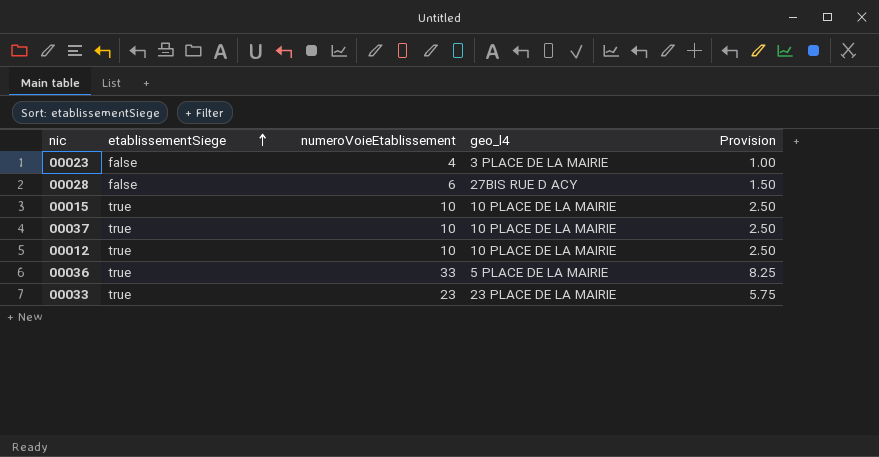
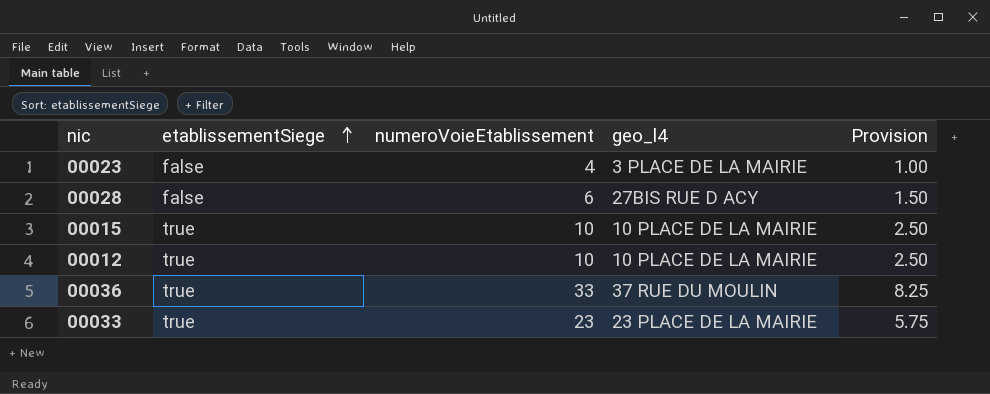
row 00037: true | 10 | 10 PLACE DE LA MAIRIE | 2.50 -> none
00036 | geo_l4: 5 PLACE DE LA MAIRIE -> 37 RUE DU MOULIN

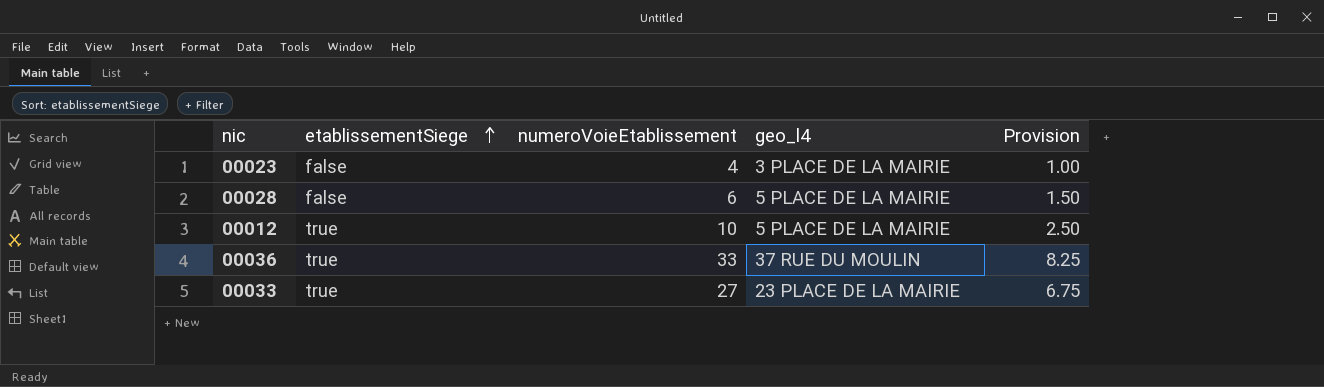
row 00015: true | 10 | 10 PLACE DE LA MAIRIE | 2.50 -> none
00028 | geo_l4: 27BIS RUE D ACY -> 5 PLACE DE LA MAIRIE
00012 | geo_l4: 10 PLACE DE LA MAIRIE -> 5 PLACE DE LA MAIRIE
00033 | numeroVoieEtablissement: 23 -> 27
00033 | Provision: 5.75 -> 6.75

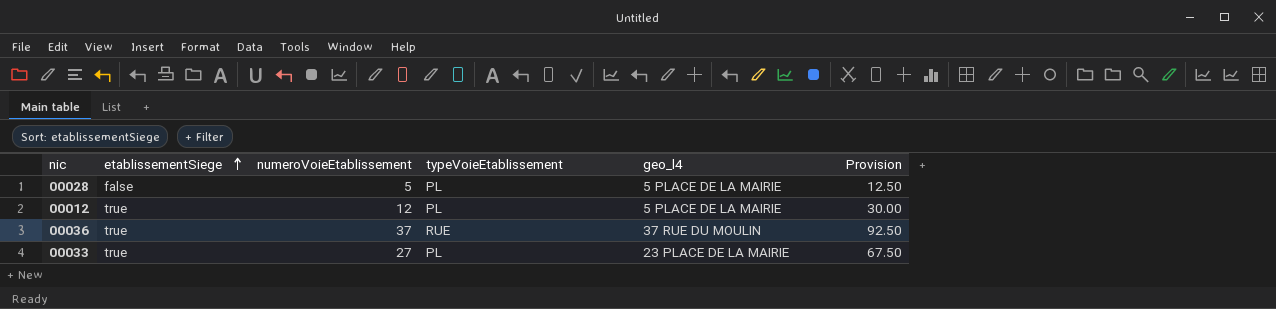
column typeVoieEtablissement | position: none -> 4
column Provision | formula: [numeroVoieEtablissement] * 0.25 -> [numeroVoieEtablissement] * 2.5
row 00023: false | 4 | 3 PLACE DE LA MAIRIE | 1.00 -> none
00028 | numeroVoieEtablissement: 6 -> 5
00012 | numeroVoieEtablissement: 10 -> 12
00036 | numeroVoieEtablissement: 33 -> 37

